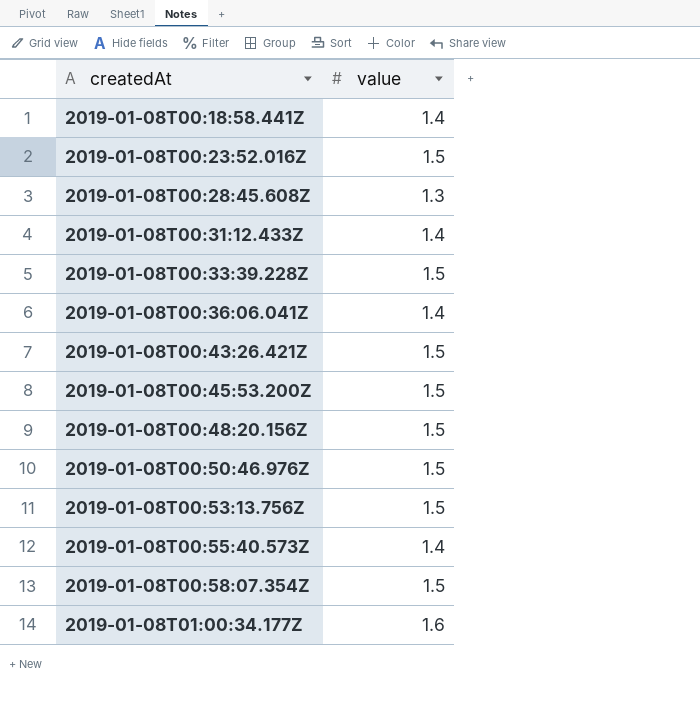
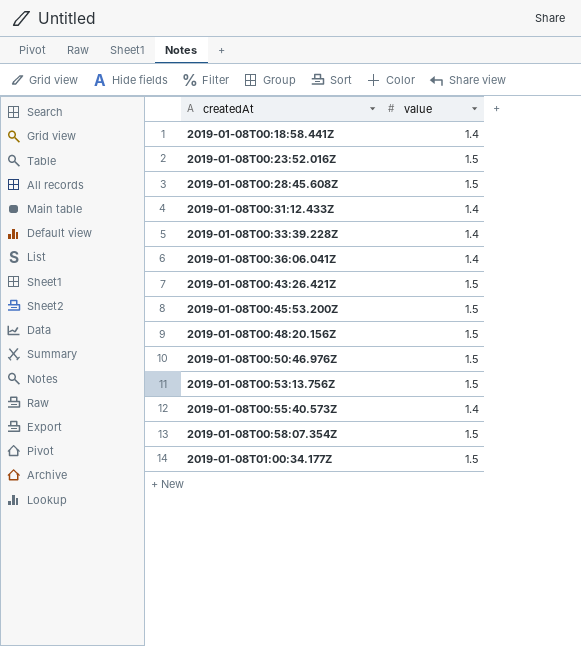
2019-01-08T00:28:45.608Z | value: 1.3 -> 1.5
2019-01-08T00:33:39.228Z | value: 1.5 -> 1.4
2019-01-08T01:00:34.177Z | value: 1.6 -> 1.5

